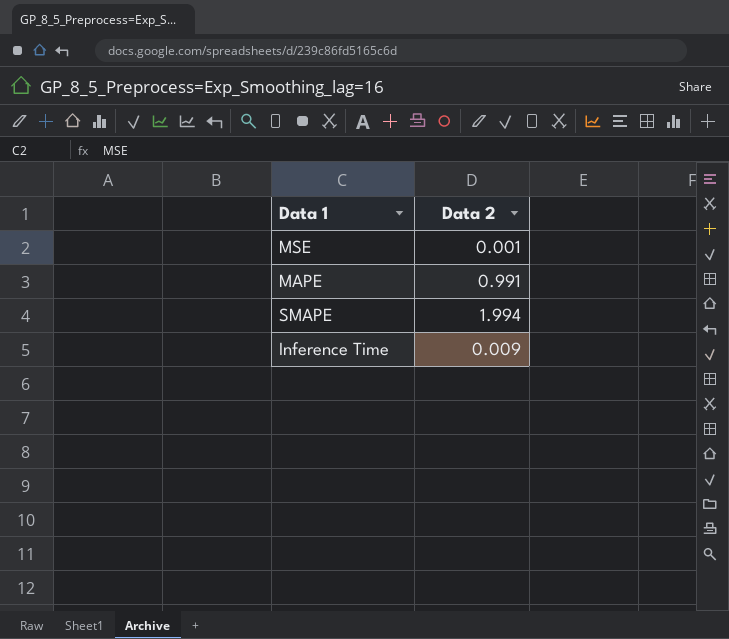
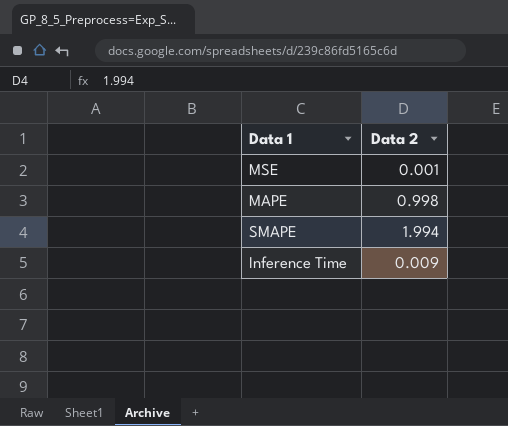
MAPE | Data 2: 0.991 -> 0.998

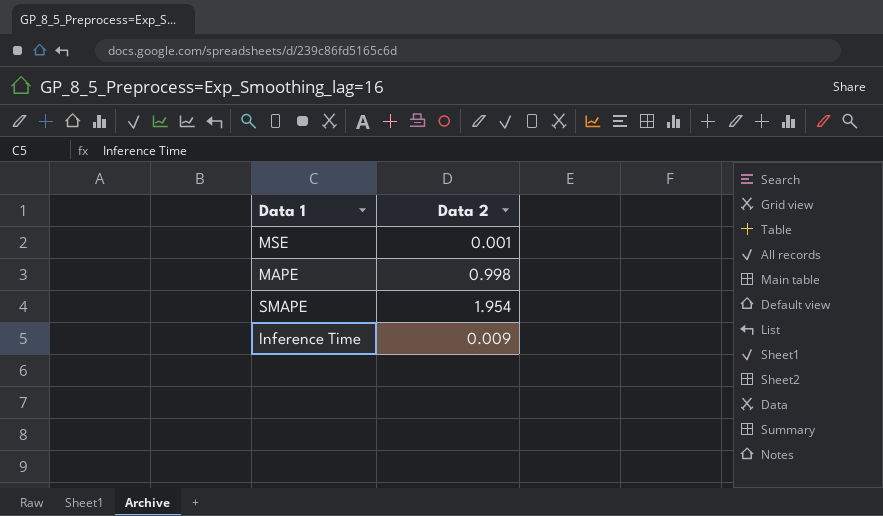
SMAPE | Data 2: 1.994 -> 1.954

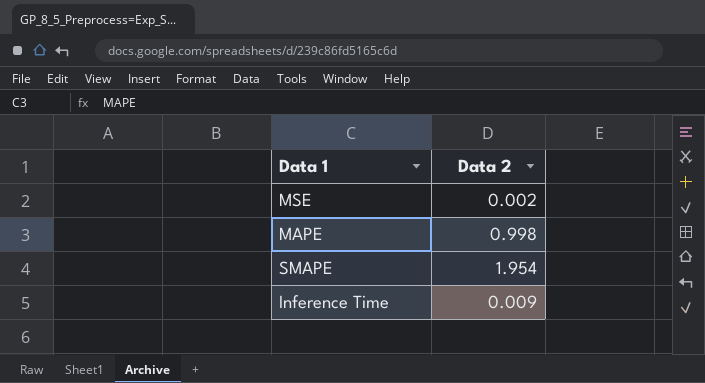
MSE | Data 2: 0.001 -> 0.002

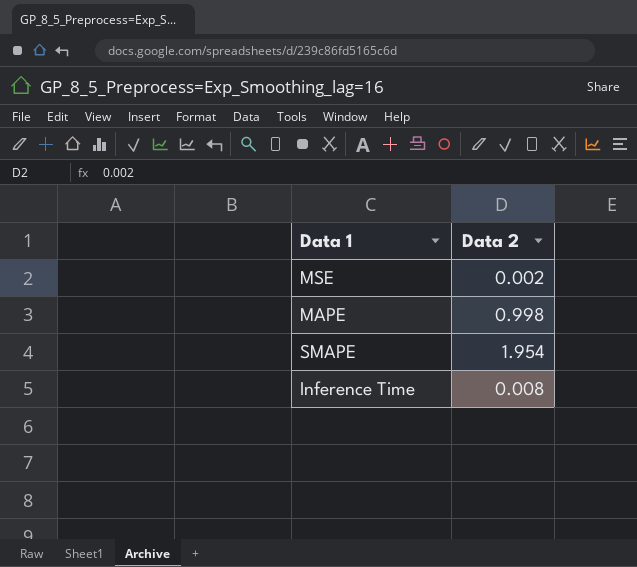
Inference Time | Data 2: 0.009 -> 0.008

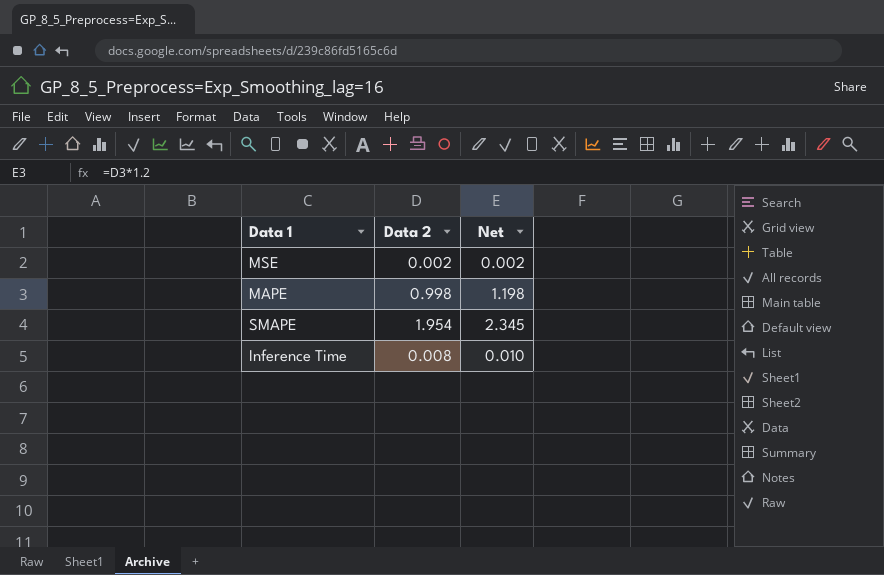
column Net | formula: none -> [Data 2] * 1.2

